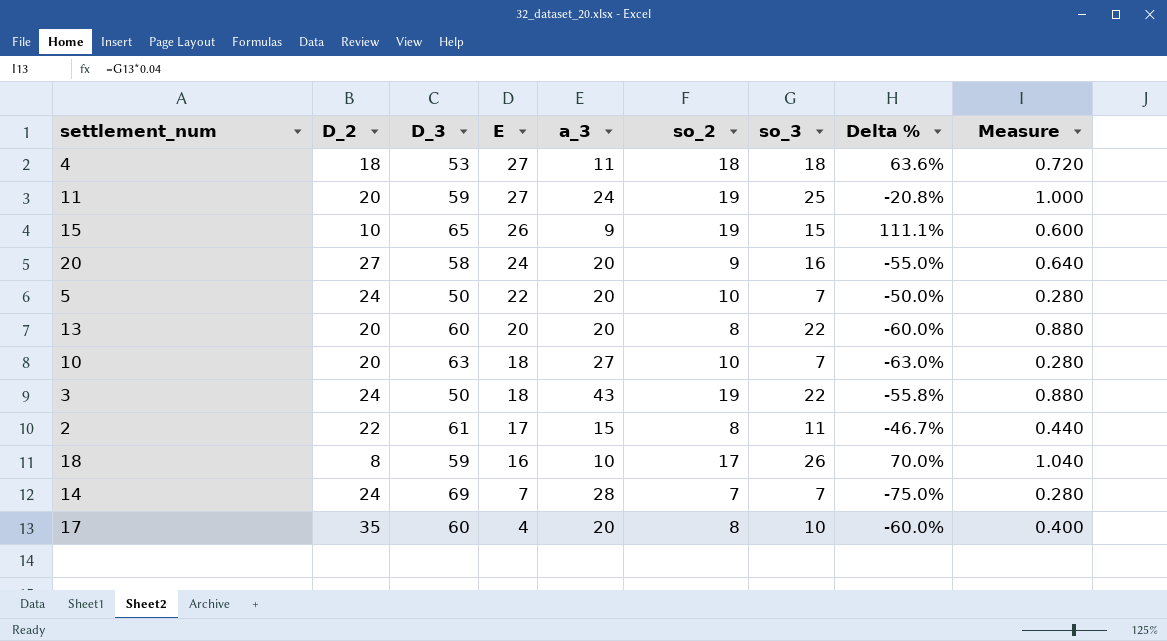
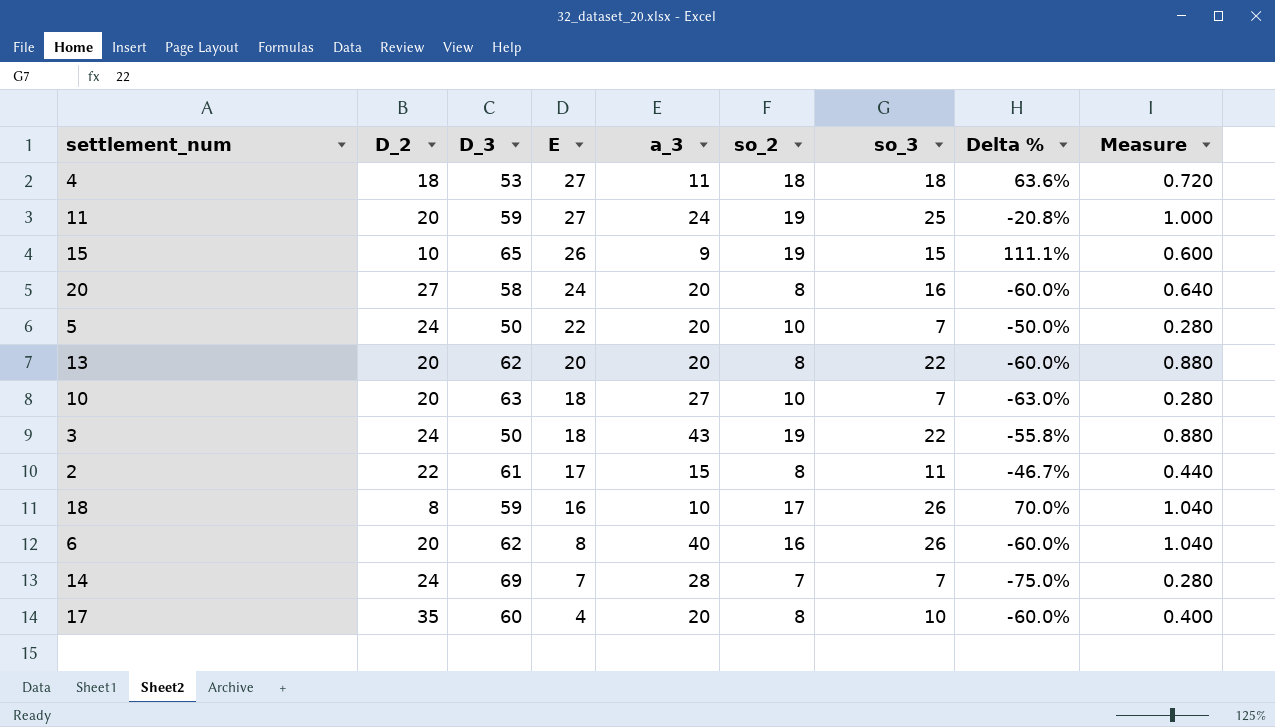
20 | so_2: 9 -> 8
20 | Delta %: -55.0% -> -60.0%
13 | D_3: 60 -> 62
row 6: none -> 20 | 62 | 8 | 40 | 16 | 26 | -60.0% | 1.040

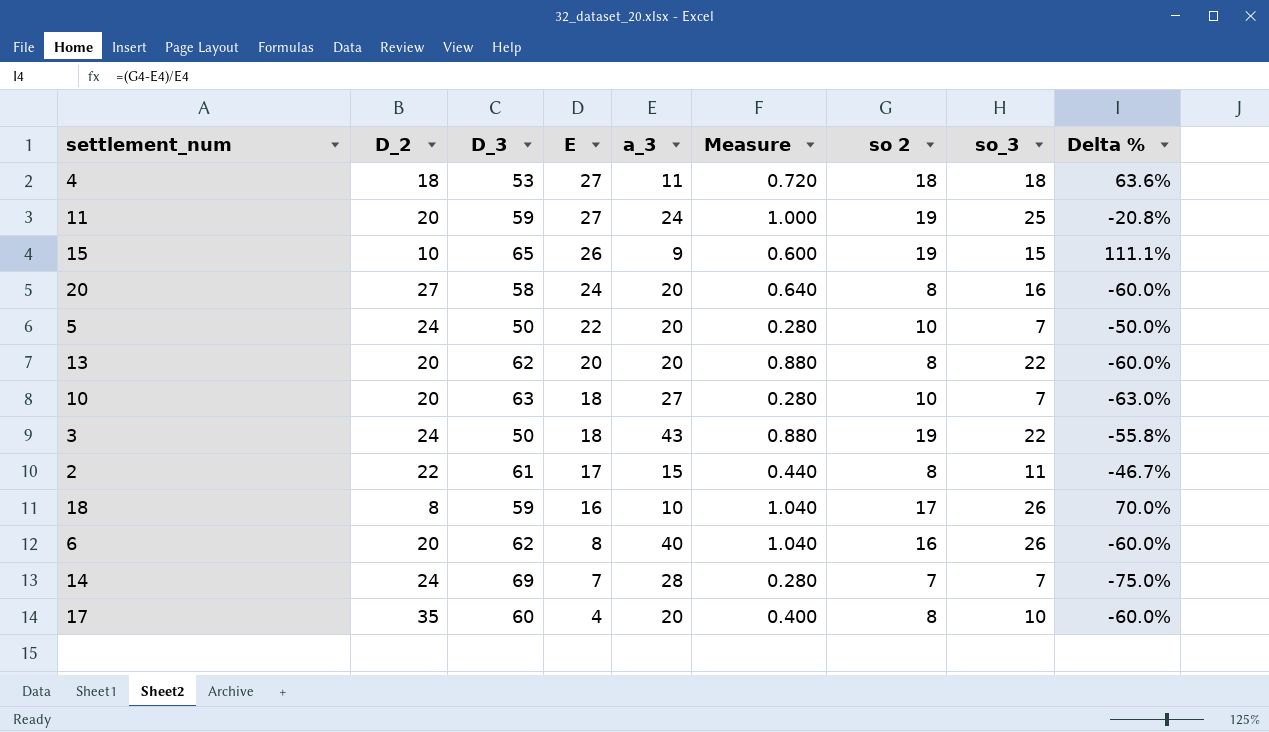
column Measure | position: 9 -> 6
column name: so_2 -> so 2

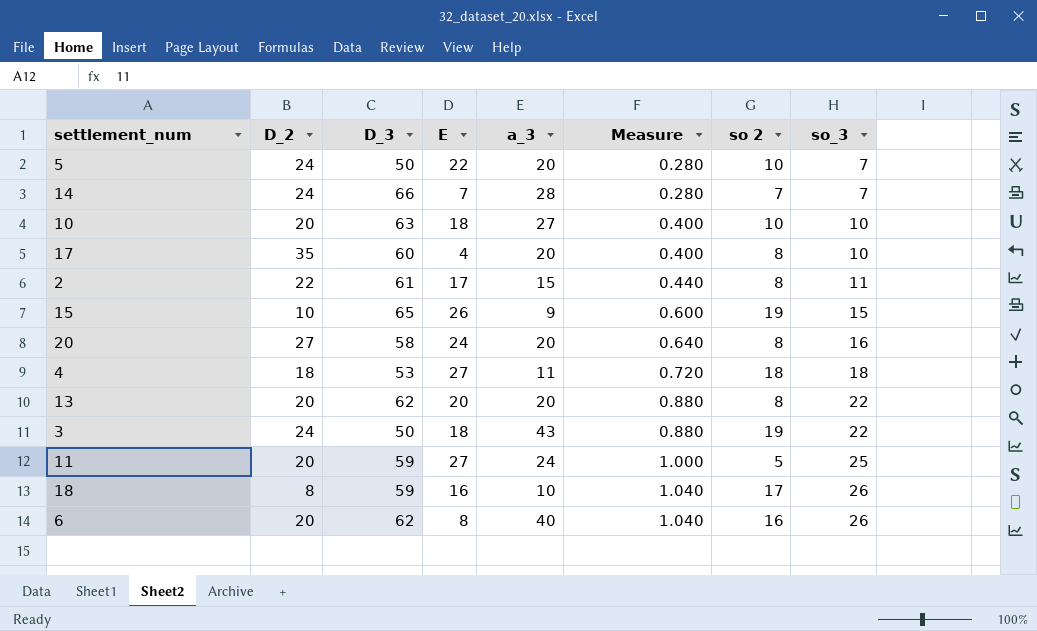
row order: E descending -> Measure ascending
column Delta % | formula: ([so 2] - [a_3]) / [a_3] -> none
14 | D_3: 69 -> 66
10 | Measure: 0.280 -> 0.400
10 | so_3: 7 -> 10
11 | so 2: 19 -> 5

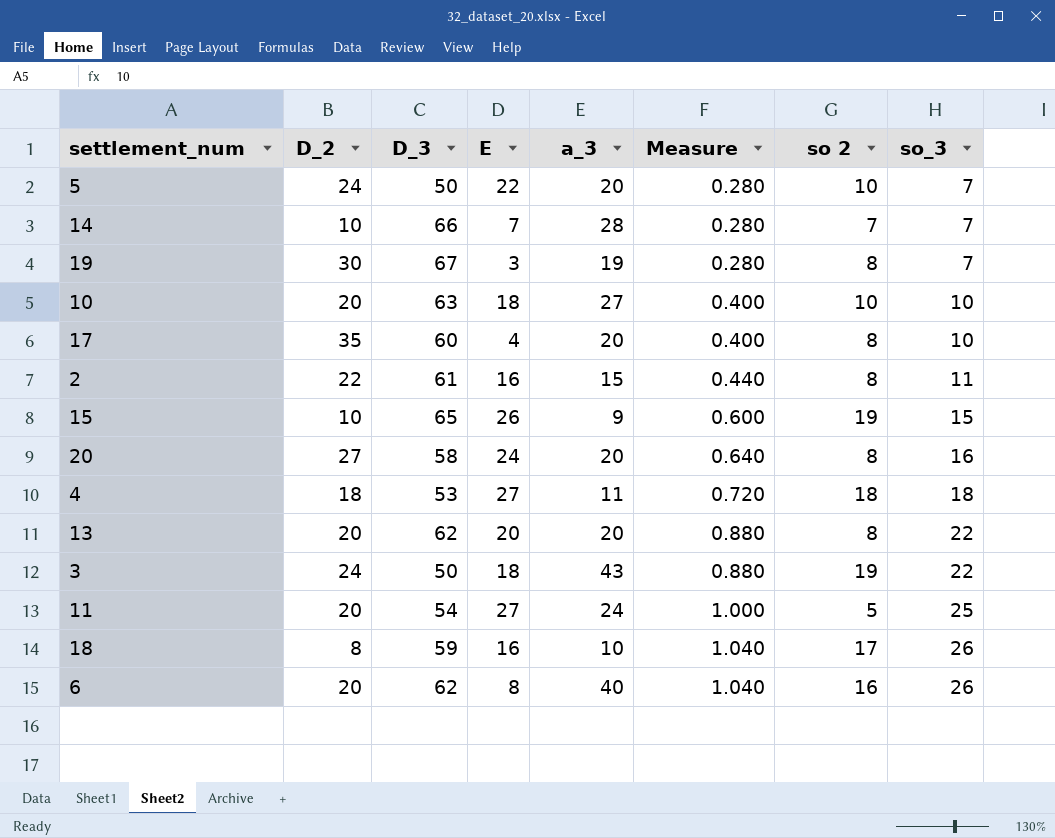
14 | D_2: 24 -> 10
row 19: none -> 30 | 67 | 3 | 19 | 0.280 | 8 | 7
2 | E: 17 -> 16
11 | D_3: 59 -> 54

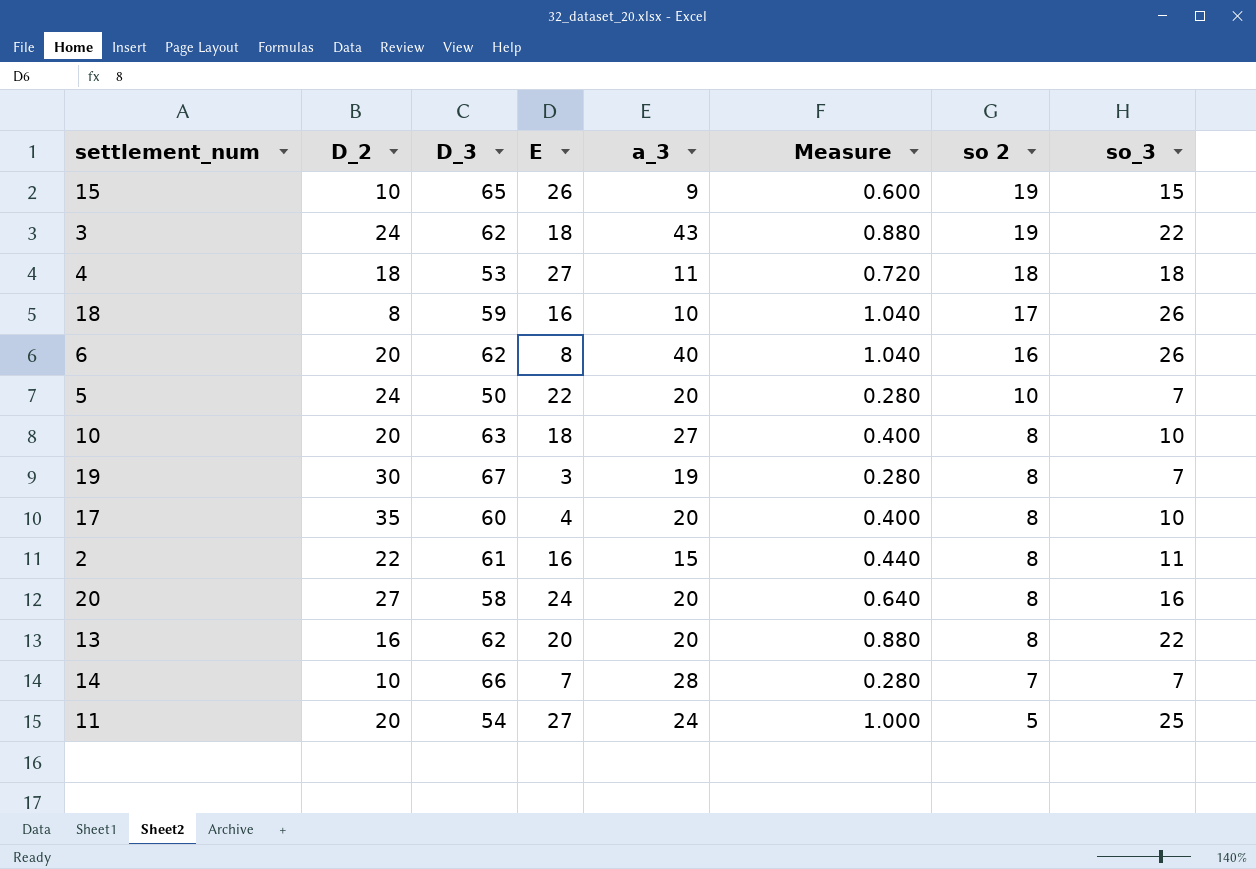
row order: Measure ascending -> so 2 descending
3 | D_3: 50 -> 62
10 | so 2: 10 -> 8
13 | D_2: 20 -> 16

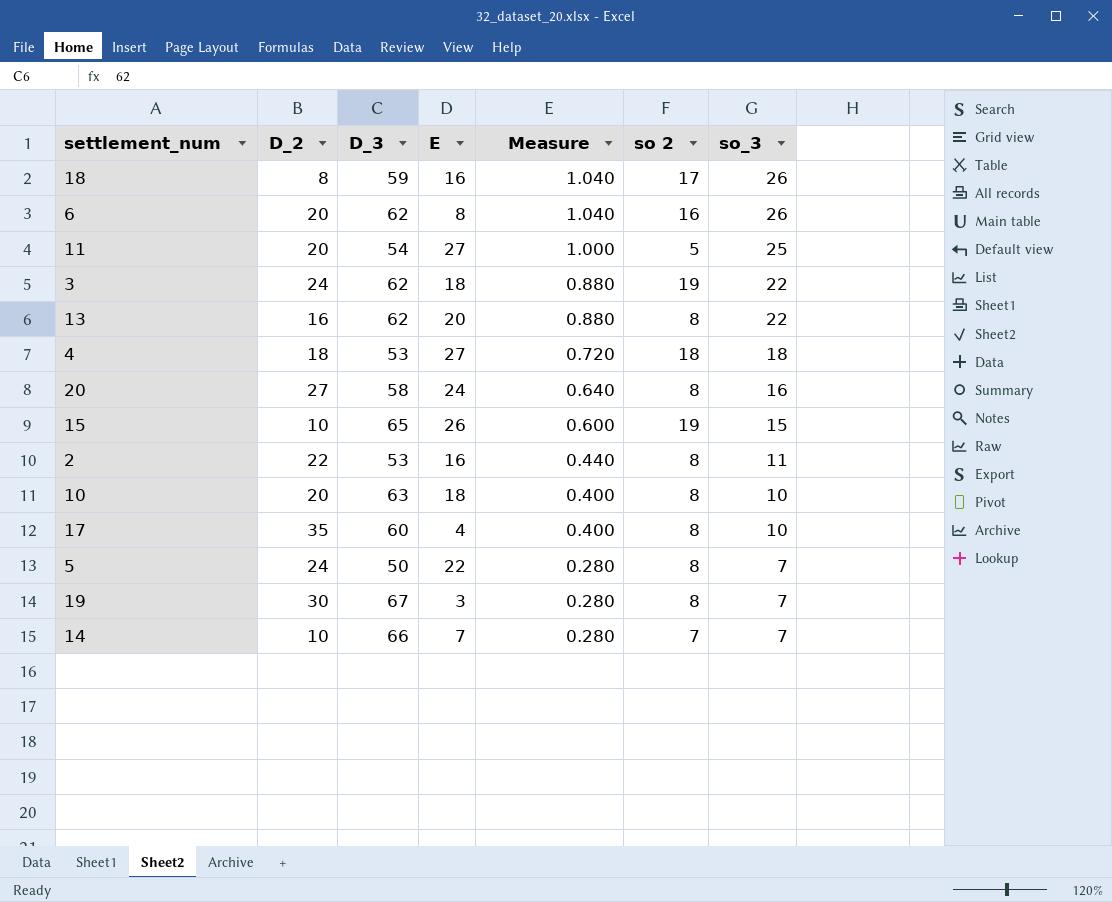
row order: so 2 descending -> Measure descending
column a_3 | position: 5 -> none
2 | D_3: 61 -> 53
5 | so 2: 10 -> 8

